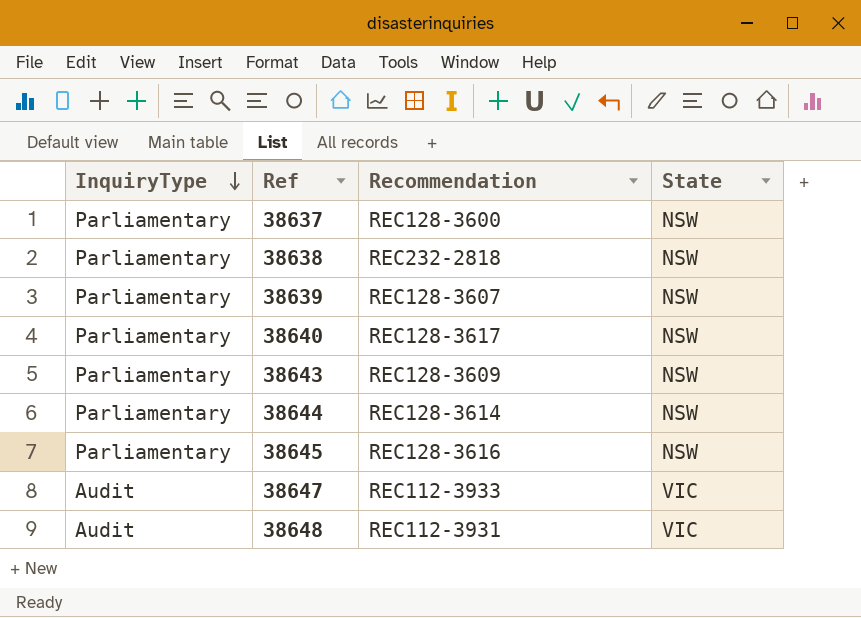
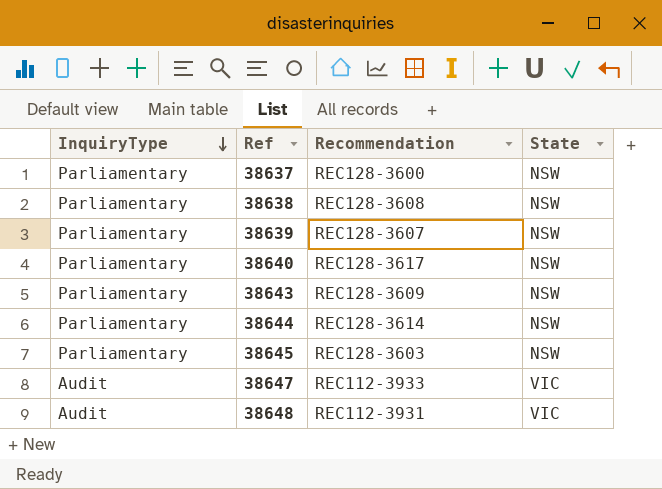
38638 | Recommendation: REC232-2818 -> REC128-3608
38645 | Recommendation: REC128-3616 -> REC128-3603

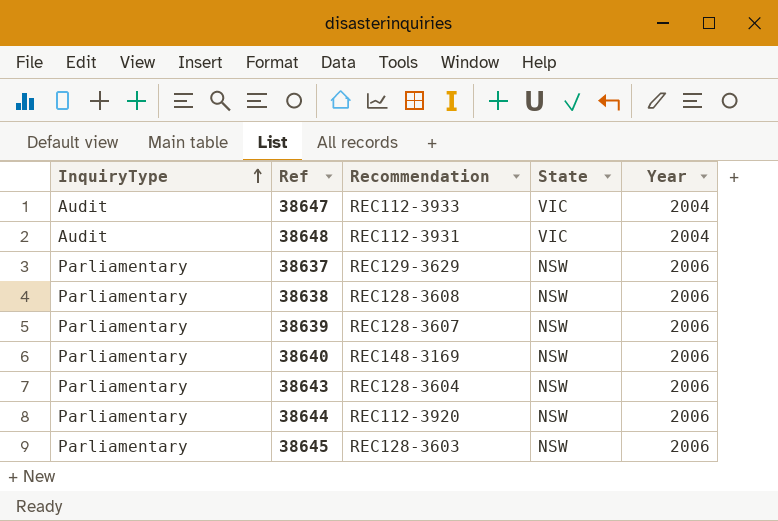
row order: InquiryType descending -> InquiryType ascending
column Year | position: none -> 5
38637 | Recommendation: REC128-3600 -> REC129-3629
38640 | Recommendation: REC128-3617 -> REC148-3169
38643 | Recommendation: REC128-3609 -> REC128-3604
38644 | Recommendation: REC128-3614 -> REC112-3920

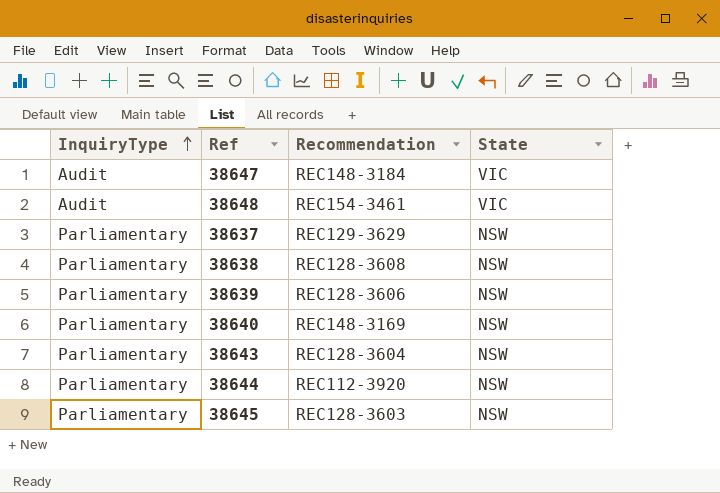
column Year | position: 5 -> none
38647 | Recommendation: REC112-3933 -> REC148-3184
38648 | Recommendation: REC112-3931 -> REC154-3461
38639 | Recommendation: REC128-3607 -> REC128-3606

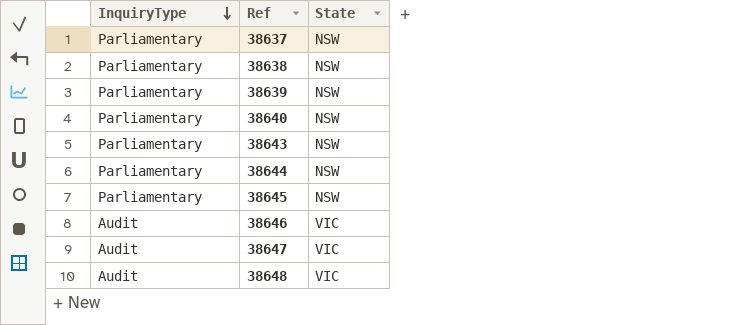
row order: InquiryType ascending -> InquiryType descending
column Recommendation | position: 3 -> none
row 38646: none -> Audit | VIC

